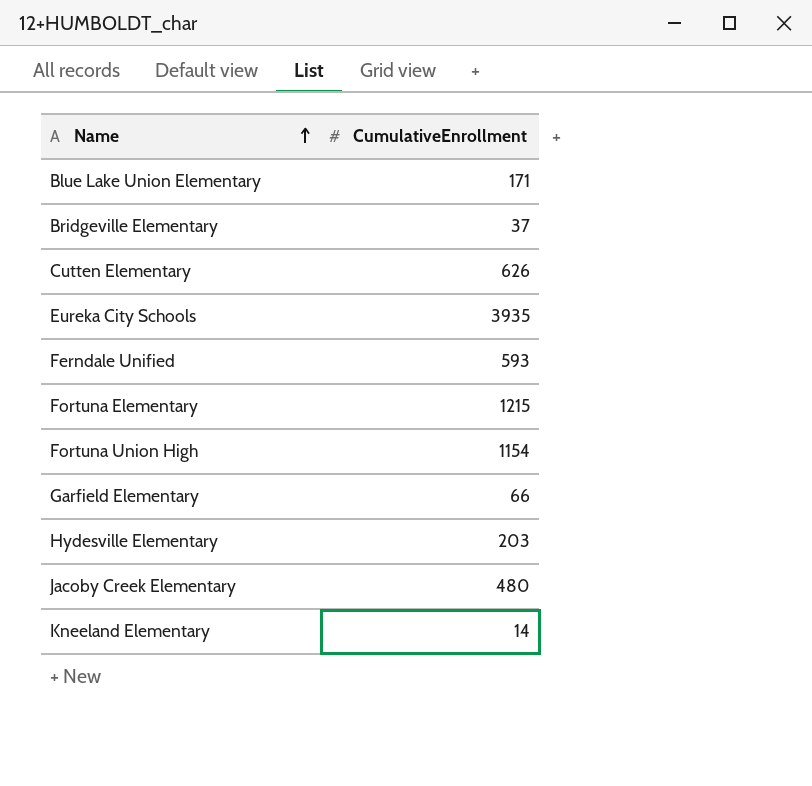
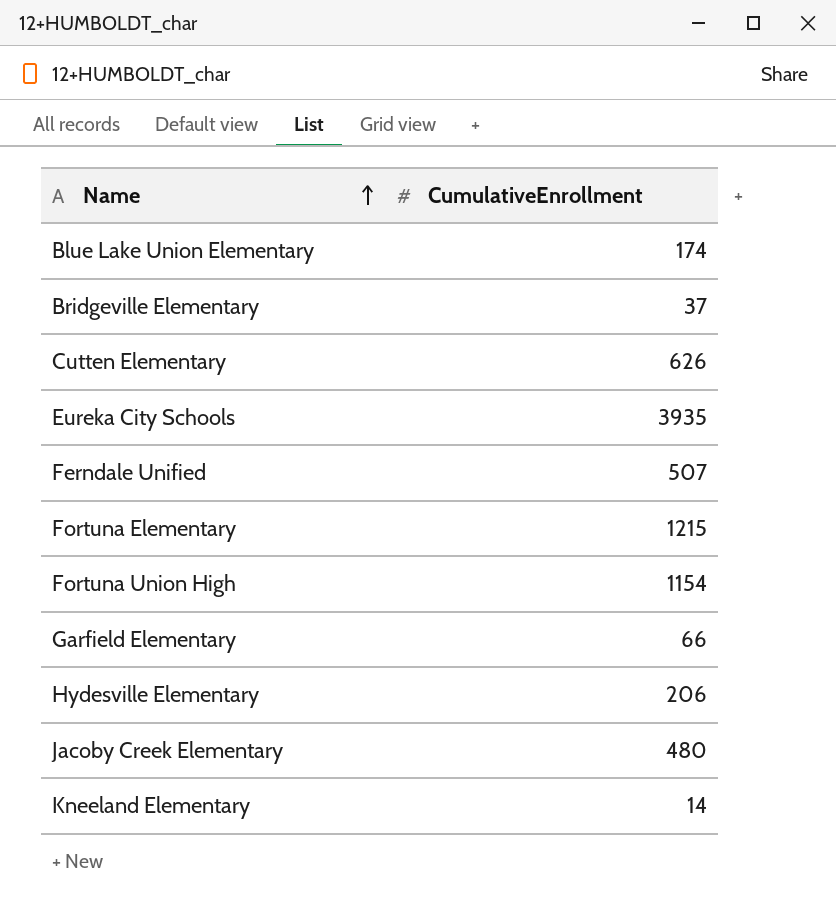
Blue Lake Union Elementary | CumulativeEnrollment: 171 -> 174
Ferndale Unified | CumulativeEnrollment: 593 -> 507
Hydesville Elementary | CumulativeEnrollment: 203 -> 206

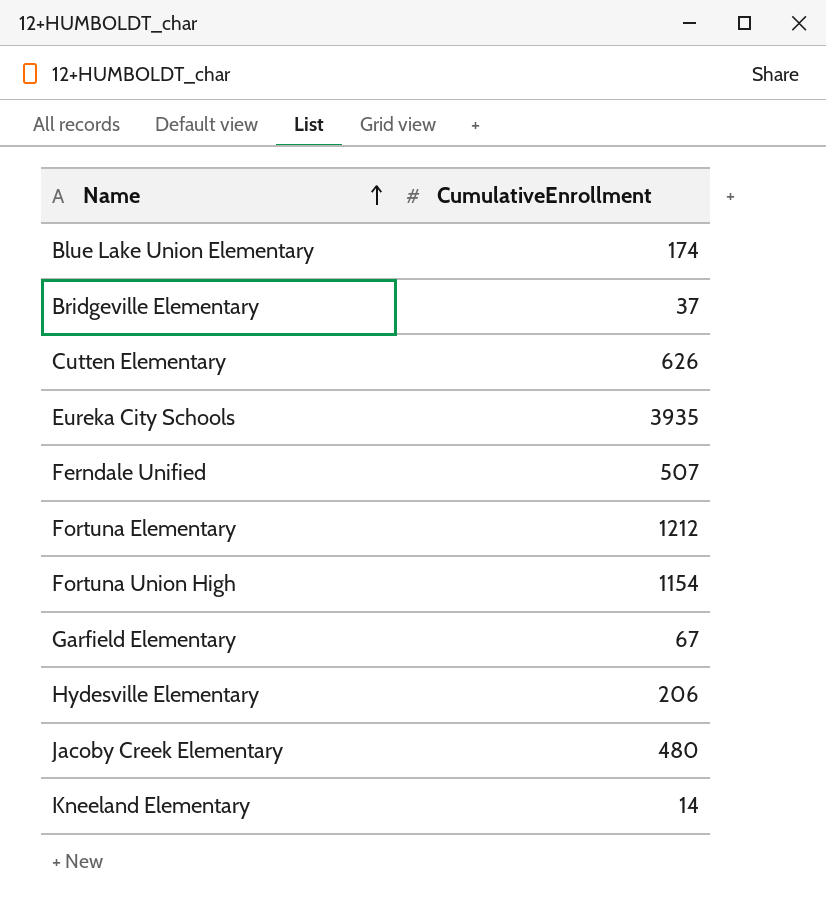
Fortuna Elementary | CumulativeEnrollment: 1215 -> 1212
Garfield Elementary | CumulativeEnrollment: 66 -> 67

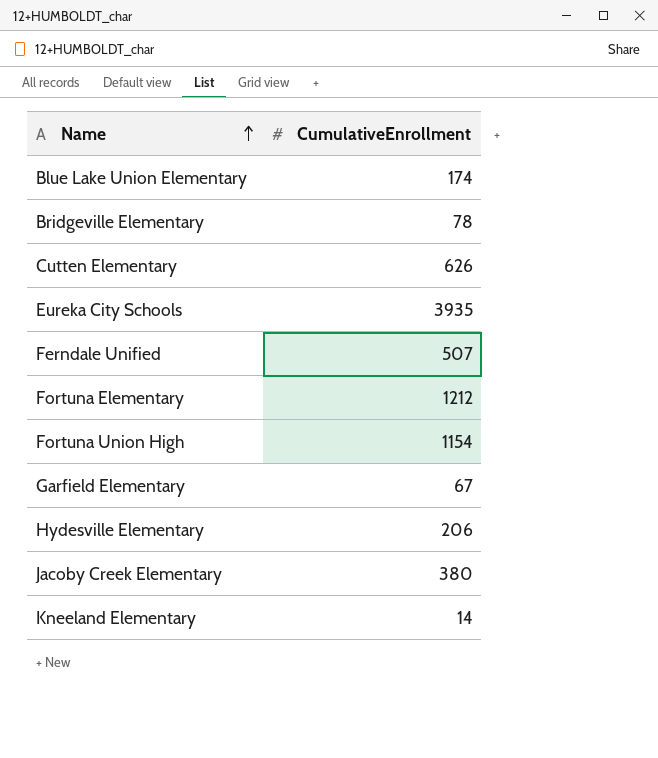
Bridgeville Elementary | CumulativeEnrollment: 37 -> 78
Jacoby Creek Elementary | CumulativeEnrollment: 480 -> 380

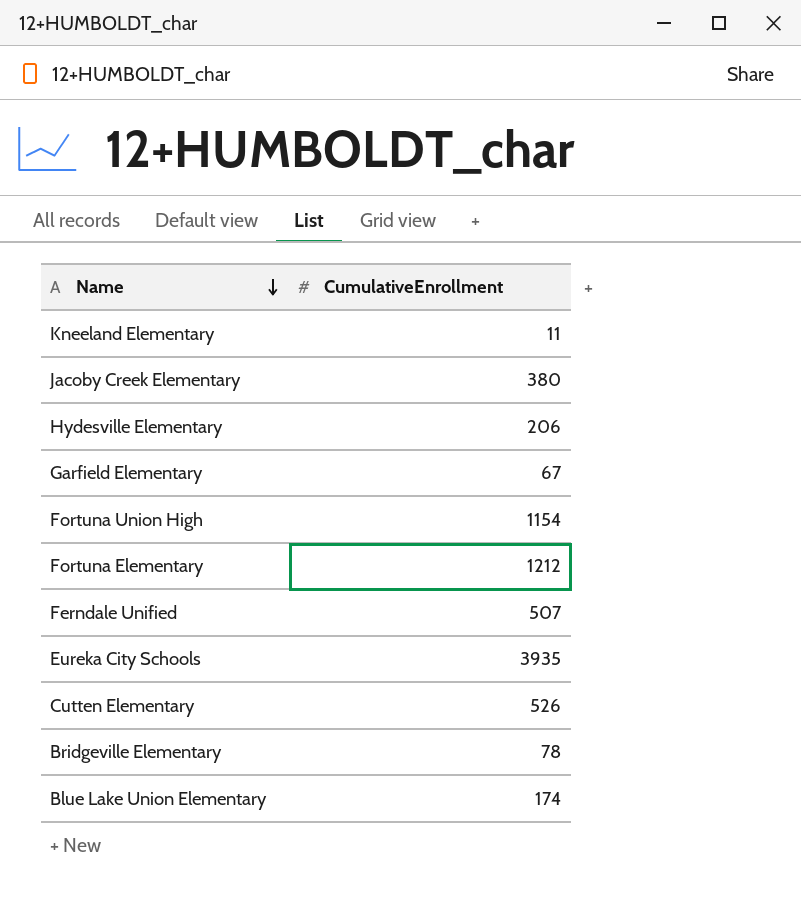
row order: Name ascending -> Name descending
Kneeland Elementary | CumulativeEnrollment: 14 -> 11
Cutten Elementary | CumulativeEnrollment: 626 -> 526

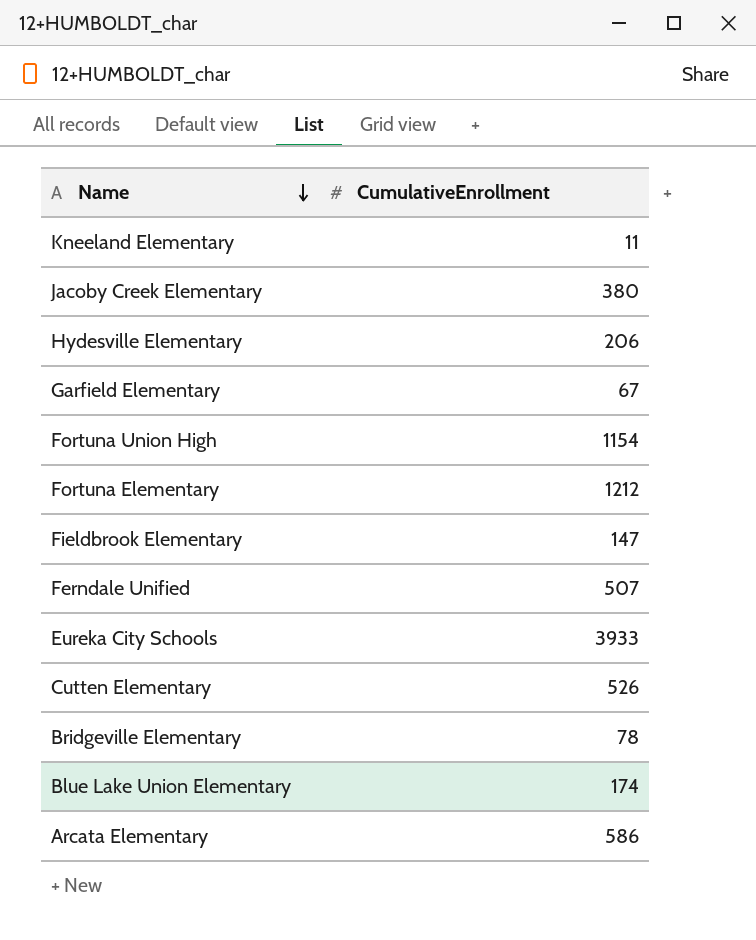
row Fieldbrook Elementary: none -> 147
Eureka City Schools | CumulativeEnrollment: 3935 -> 3933
row Arcata Elementary: none -> 586

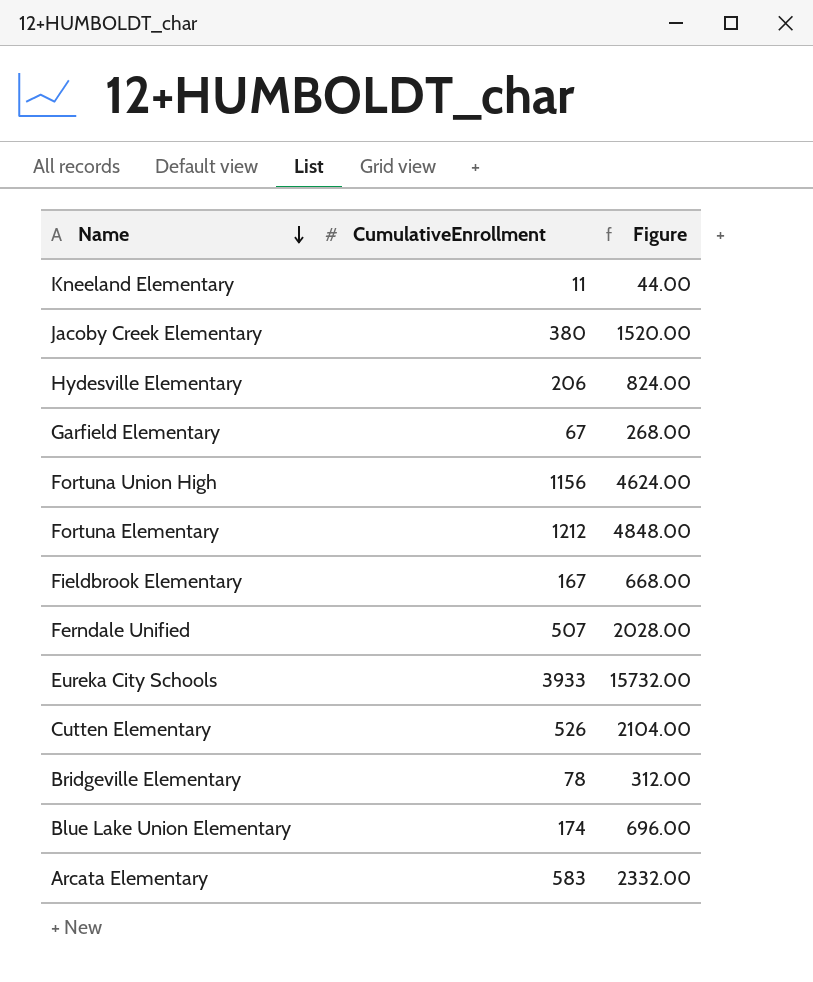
column Figure | formula: none -> [CumulativeEnrollment] * 4
Fortuna Union High | CumulativeEnrollment: 1154 -> 1156
Fieldbrook Elementary | CumulativeEnrollment: 147 -> 167
Arcata Elementary | CumulativeEnrollment: 586 -> 583

